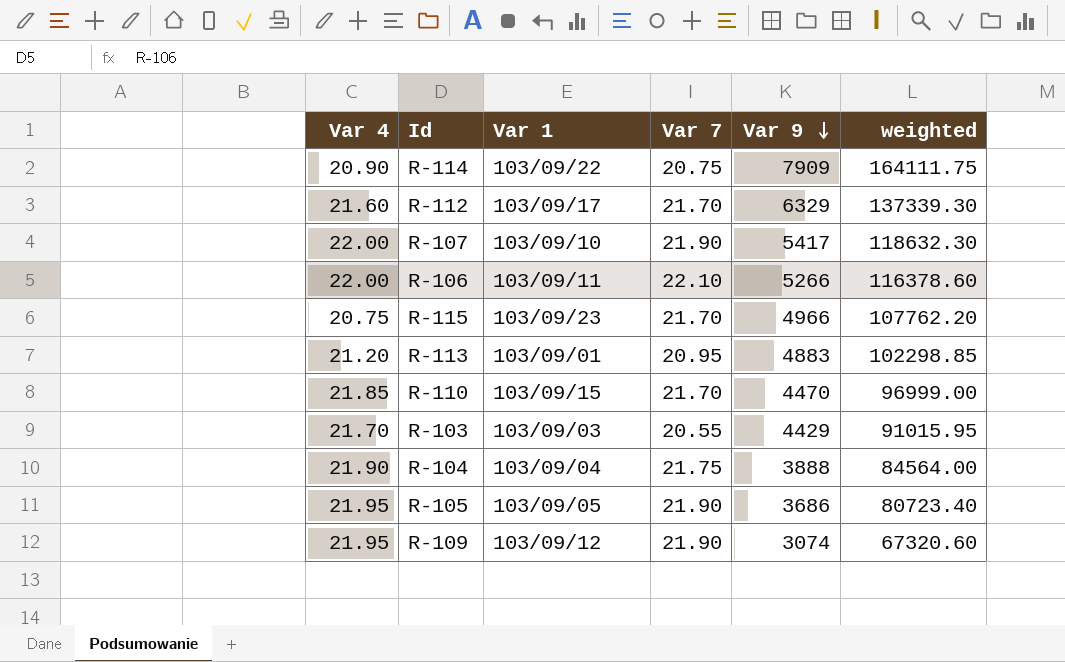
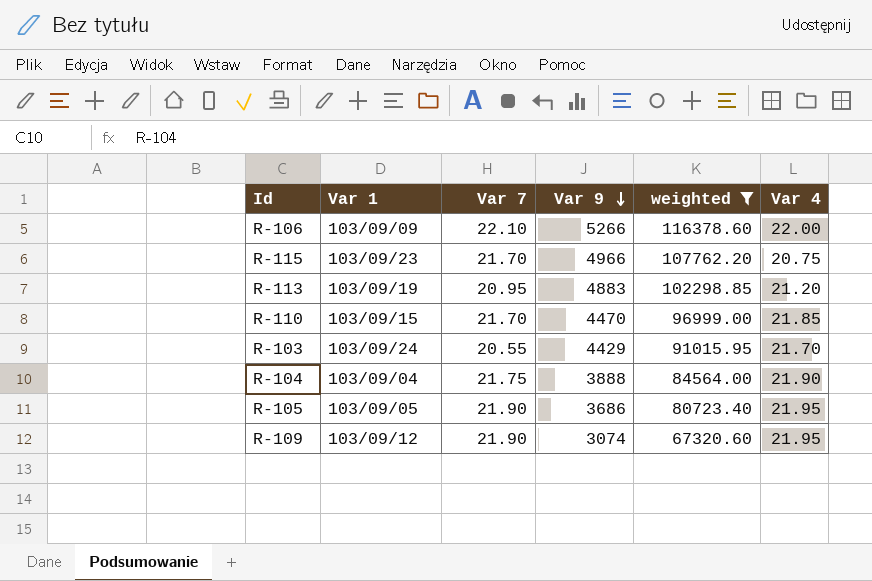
filter: none -> weighted <= 116378.60
column Var 4 | position: 1 -> 6
R-106 | Var 1: 103/09/11 -> 103/09/09
R-113 | Var 1: 103/09/01 -> 103/09/19
R-103 | Var 1: 103/09/03 -> 103/09/24

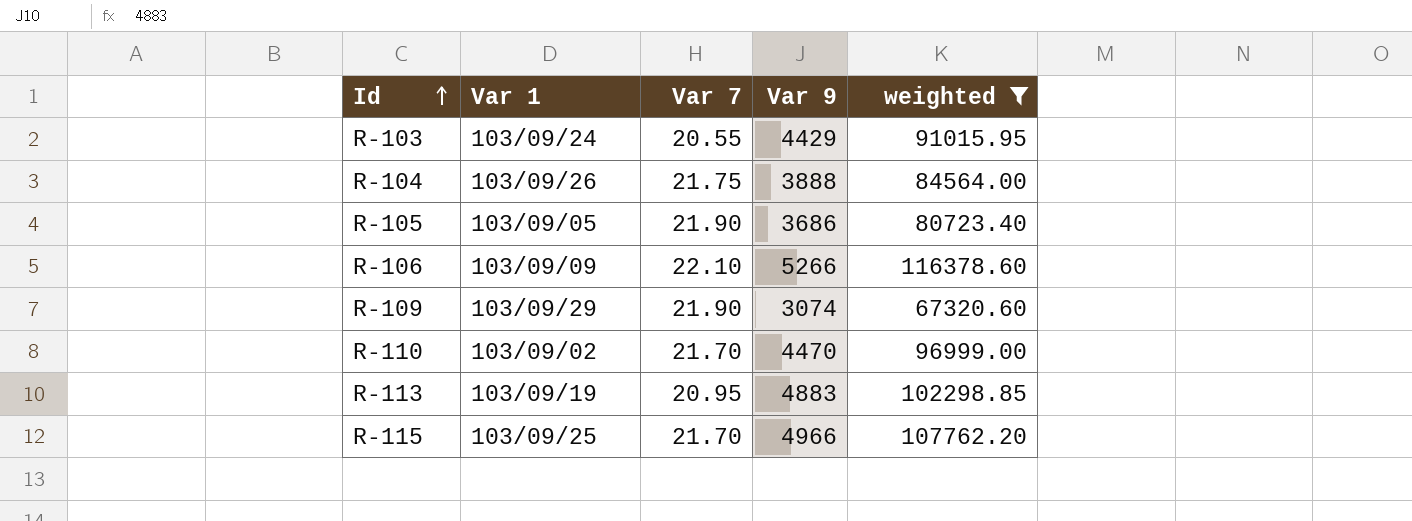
row order: Var 9 descending -> Id ascending
column Var 4 | position: 6 -> none
R-104 | Var 1: 103/09/04 -> 103/09/26
R-109 | Var 1: 103/09/12 -> 103/09/29
R-110 | Var 1: 103/09/15 -> 103/09/02
R-115 | Var 1: 103/09/23 -> 103/09/25

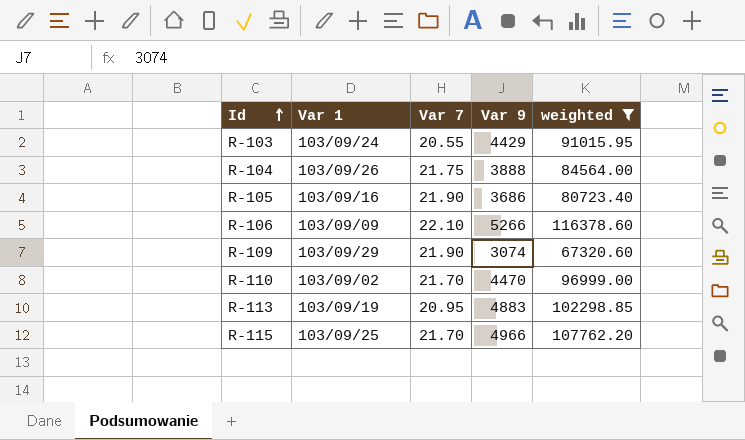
R-105 | Var 1: 103/09/05 -> 103/09/16

